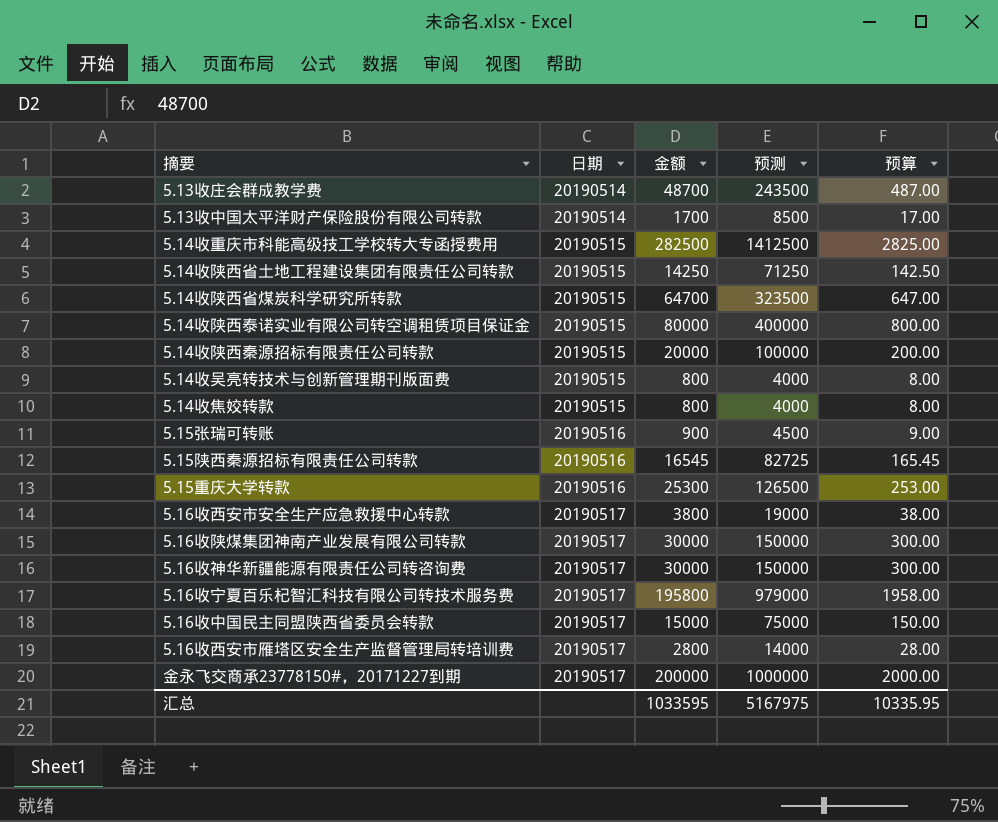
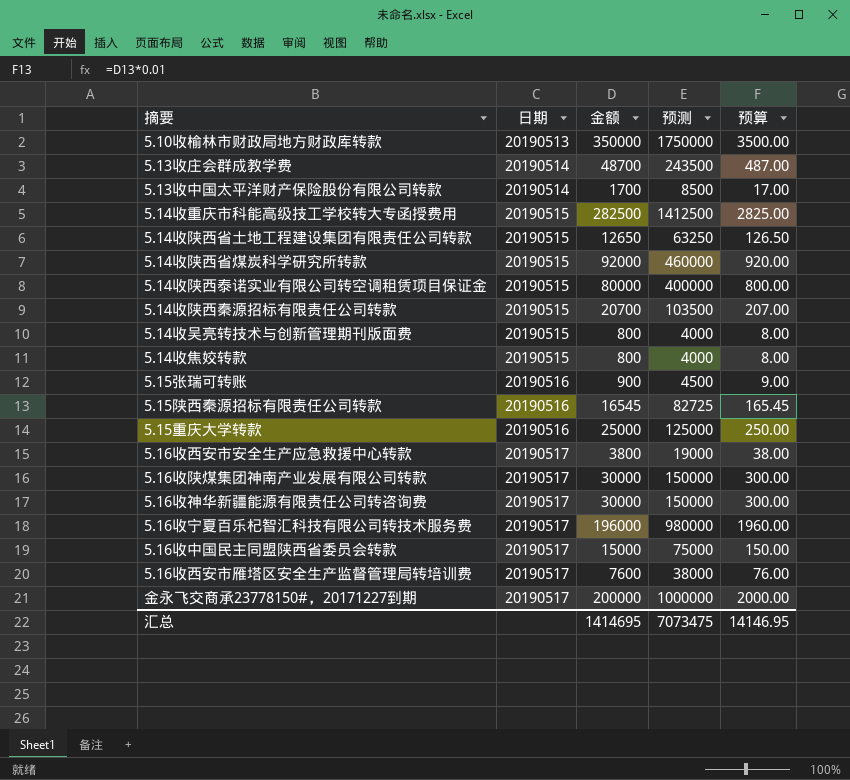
row 5.10收榆林市财政局地方财政库转款: none -> 20190513 | 350000 | 1750000 | 3500.00
5.14收陕西省土地工程建设集团有限责任公司转款 | 金额: 14250 -> 12650
5.14收陕西省土地工程建设集团有限责任公司转款 | 预测: 71250 -> 63250
5.14收陕西省土地工程建设集团有限责任公司转款 | 预算: 142.50 -> 126.50
5.14收陕西省煤炭科学研究所转款 | 金额: 64700 -> 92000
5.14收陕西省煤炭科学研究所转款 | 预测: 323500 -> 460000
5.14收陕西省煤炭科学研究所转款 | 预算: 647.00 -> 920.00
5.14收陕西秦源招标有限责任公司转款 | 金额: 20000 -> 20700
5.14收陕西秦源招标有限责任公司转款 | 预测: 100000 -> 103500
5.14收陕西秦源招标有限责任公司转款 | 预算: 200.00 -> 207.00
5.15重庆大学转款 | 金额: 25300 -> 25000
5.15重庆大学转款 | 预测: 126500 -> 125000
5.15重庆大学转款 | 预算: 253.00 -> 250.00
5.16收宁夏百乐杞智汇科技有限公司转技术服务费 | 金额: 195800 -> 196000
5.16收宁夏百乐杞智汇科技有限公司转技术服务费 | 预测: 979000 -> 980000
5.16收宁夏百乐杞智汇科技有限公司转技术服务费 | 预算: 1958.00 -> 1960.00
5.16收西安市雁塔区安全生产监督管理局转培训费 | 金额: 2800 -> 7600
5.16收西安市雁塔区安全生产监督管理局转培训费 | 预测: 14000 -> 38000
5.16收西安市雁塔区安全生产监督管理局转培训费 | 预算: 28.00 -> 76.00
汇总 | 金额: 1033595 -> 1414695
汇总 | 预测: 5167975 -> 7073475
汇总 | 预算: 10335.95 -> 14146.95

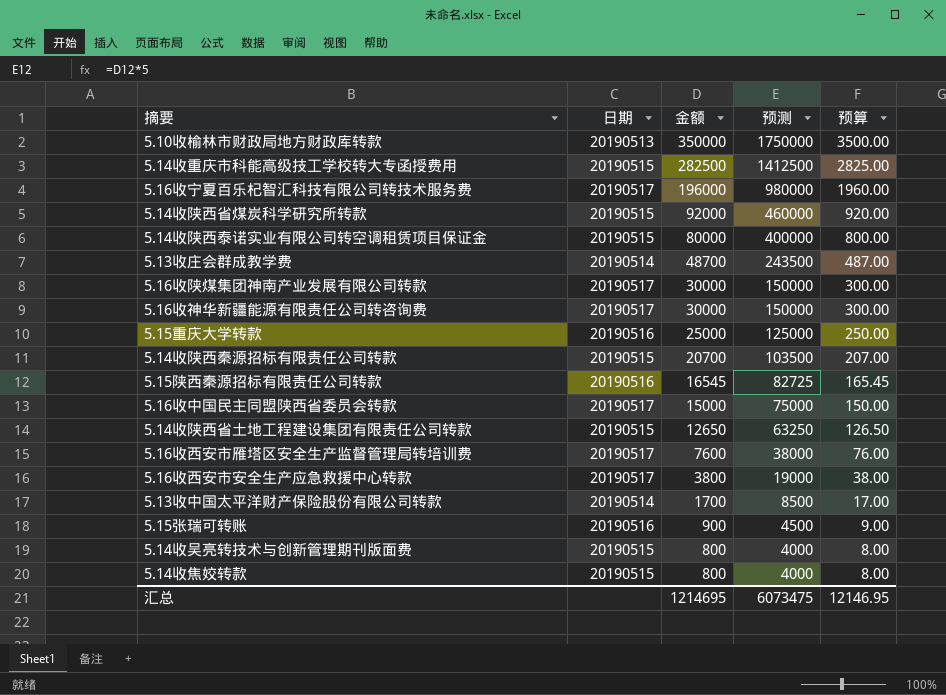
row order: 日期 ascending -> 金额 descending
row 金永飞交商承23778150#，20171227到期: 20190517 | 200000 | 1000000 | 2000.00 -> none
汇总 | 金额: 1414695 -> 1214695
汇总 | 预测: 7073475 -> 6073475
汇总 | 预算: 14146.95 -> 12146.95

